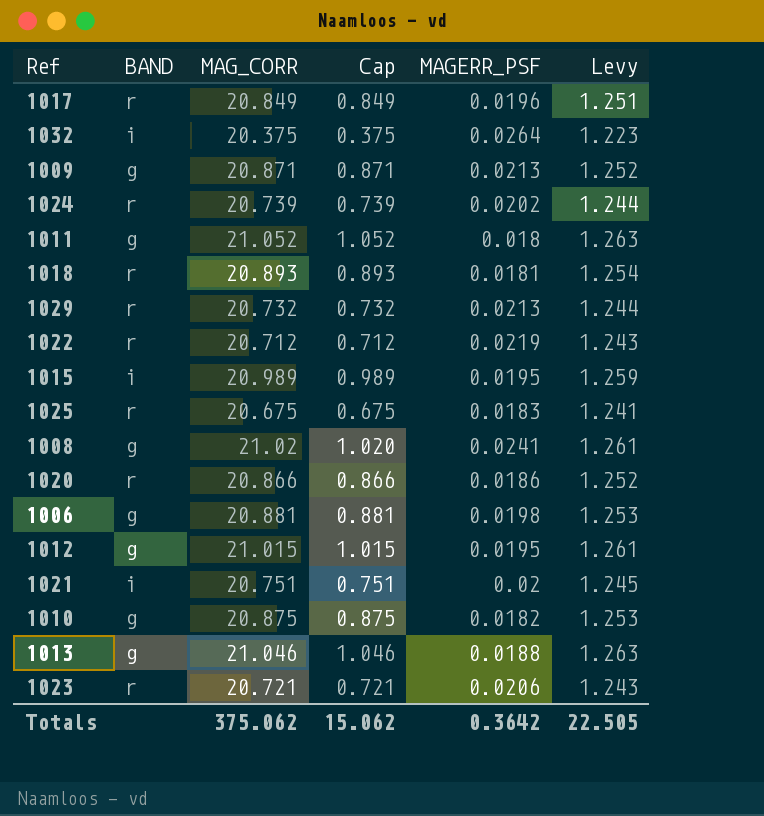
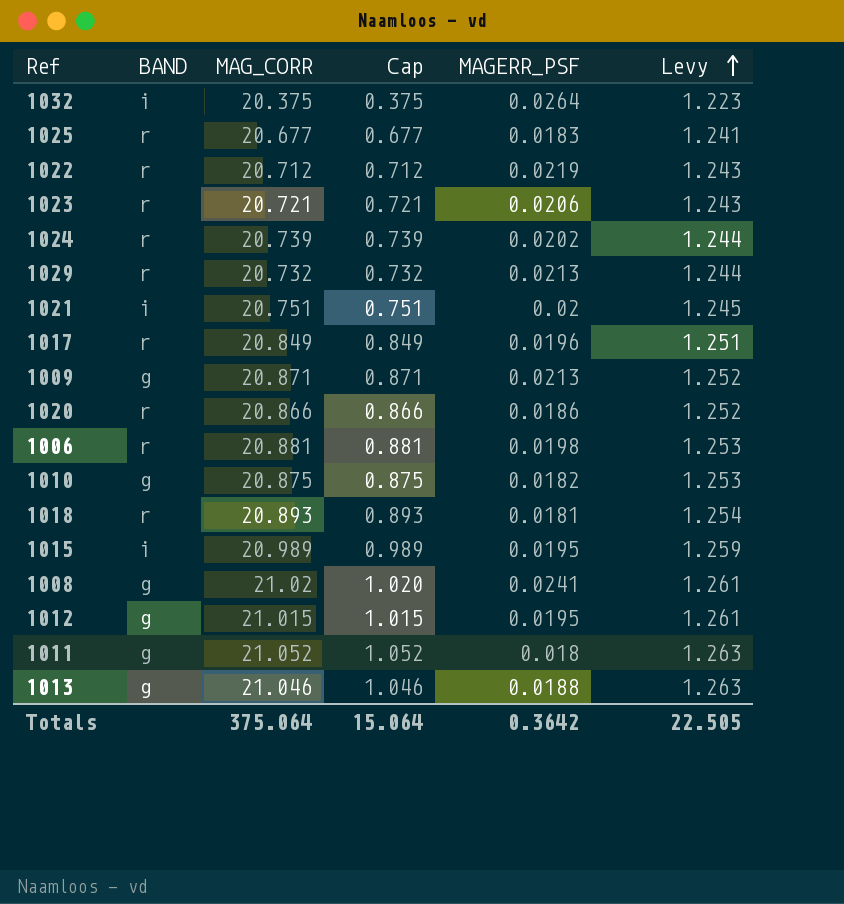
row order: none -> Levy ascending
1025 | MAG_CORR: 20.675 -> 20.677
1025 | Cap: 0.675 -> 0.677
1006 | BAND: g -> r
Totals | MAG_CORR: 375.062 -> 375.064
Totals | Cap: 15.062 -> 15.064

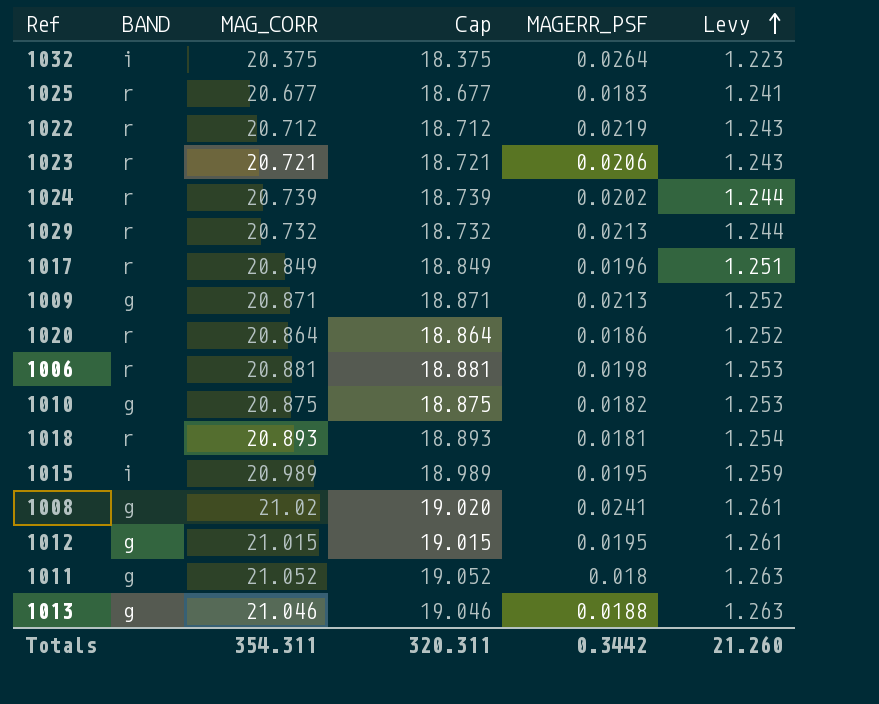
column Cap | formula: [MAG_CORR] - 20 -> [MAG_CORR] - 2
row 1021: i | 20.751 | 0.751 | 0.02 | 1.245 -> none
1020 | MAG_CORR: 20.866 -> 20.864
Totals | MAG_CORR: 375.064 -> 354.311
Totals | Cap: 15.064 -> 320.311
Totals | MAGERR_PSF: 0.3642 -> 0.3442
Totals | Levy: 22.505 -> 21.260

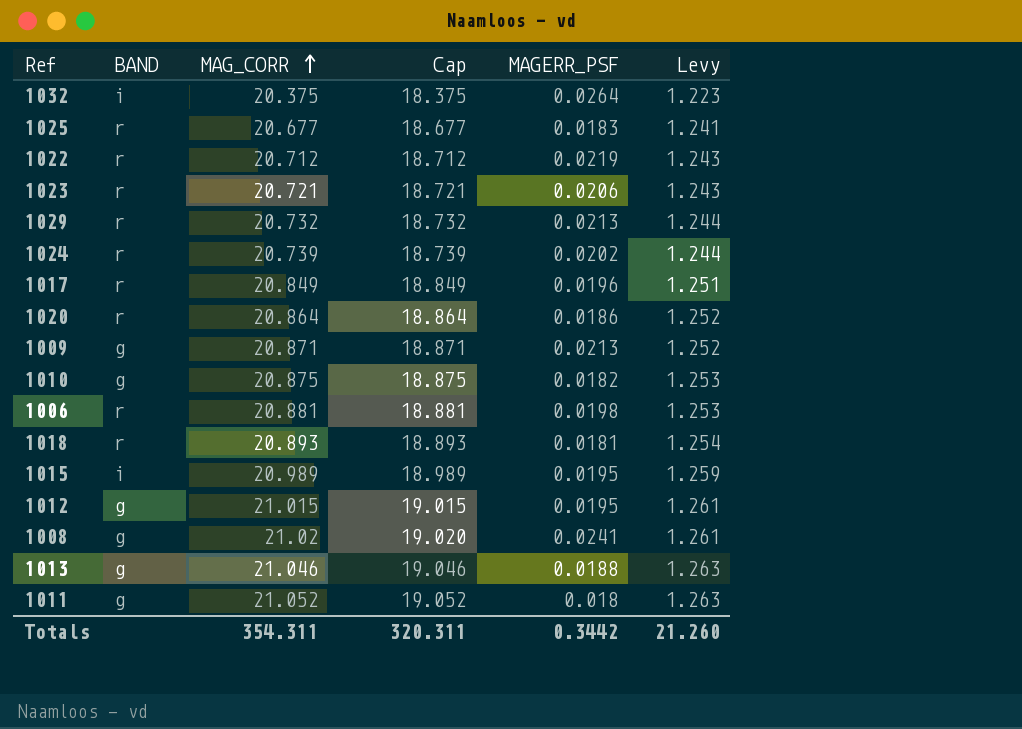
row order: Levy ascending -> MAG_CORR ascending

